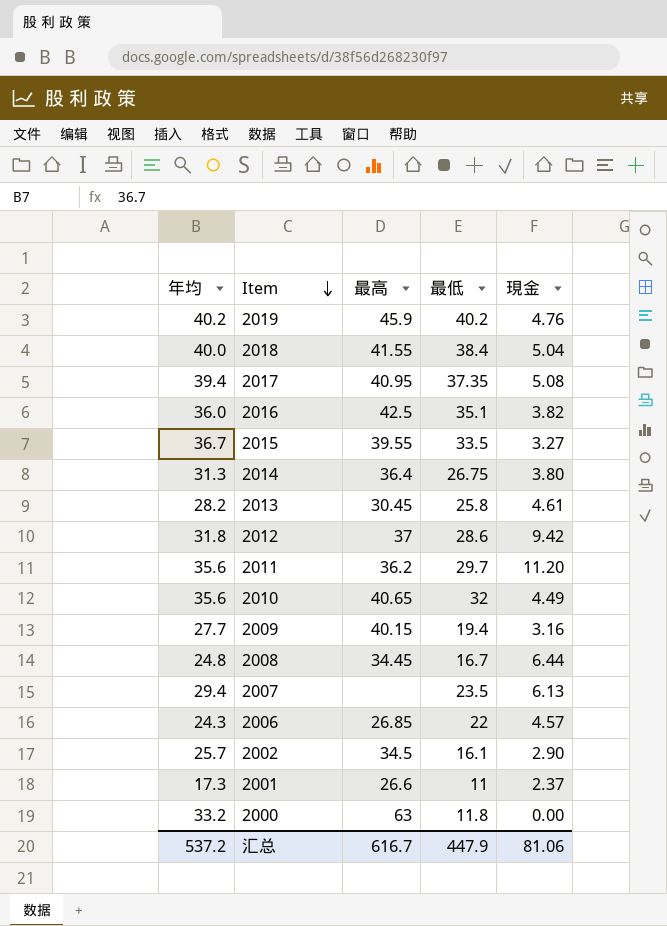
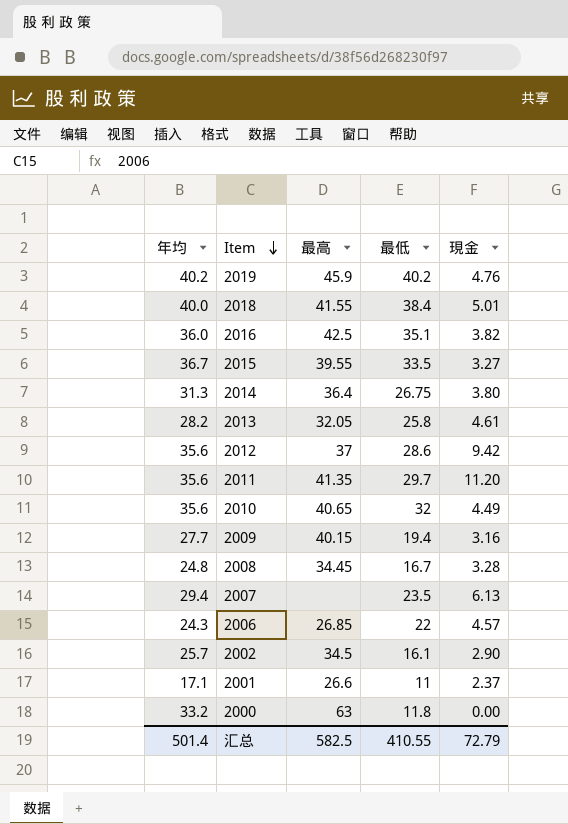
row 2017: 39.4 | 40.95 | 37.35 | 5.08 -> none
2018 | 現金: 5.04 -> 5.01
2013 | 最高: 30.45 -> 32.05
2012 | 年均: 31.8 -> 35.6
2011 | 最高: 36.2 -> 41.35
2008 | 現金: 6.44 -> 3.28
2001 | 年均: 17.3 -> 17.1
汇总 | 年均: 537.2 -> 501.4
汇总 | 最高: 616.7 -> 582.5
汇总 | 最低: 447.9 -> 410.55
汇总 | 現金: 81.06 -> 72.79

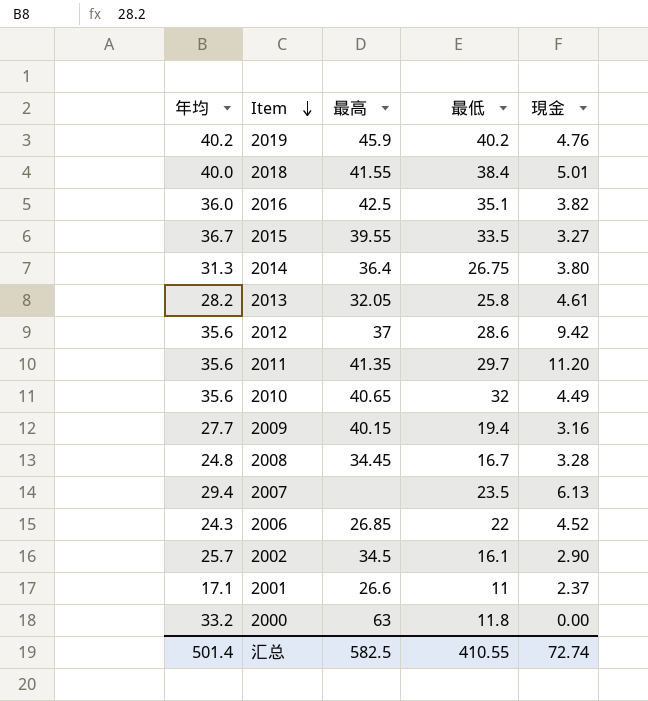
2006 | 現金: 4.57 -> 4.52
汇总 | 現金: 72.79 -> 72.74

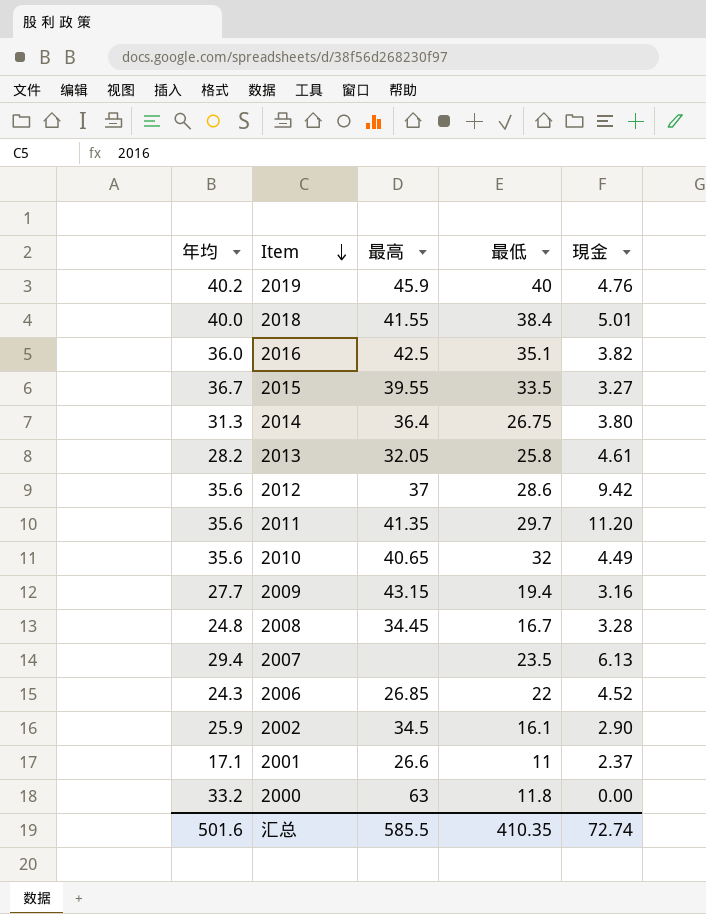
2019 | 最低: 40.2 -> 40
2009 | 最高: 40.15 -> 43.15
2002 | 年均: 25.7 -> 25.9
汇总 | 年均: 501.4 -> 501.6
汇总 | 最高: 582.5 -> 585.5
汇总 | 最低: 410.55 -> 410.35

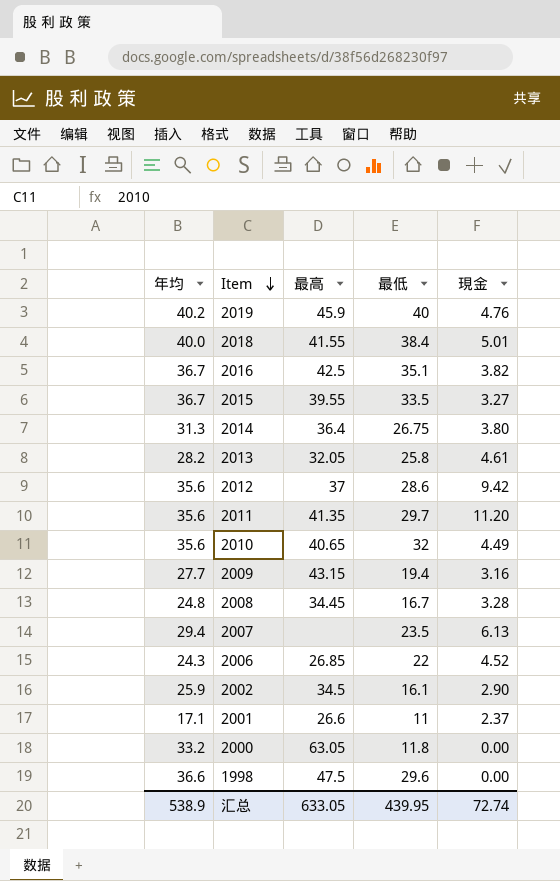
2016 | 年均: 36.0 -> 36.7
2000 | 最高: 63 -> 63.05
row 1998: none -> 36.6 | 47.5 | 29.6 | 0.00
汇总 | 年均: 501.6 -> 538.9
汇总 | 最高: 585.5 -> 633.05
汇总 | 最低: 410.35 -> 439.95

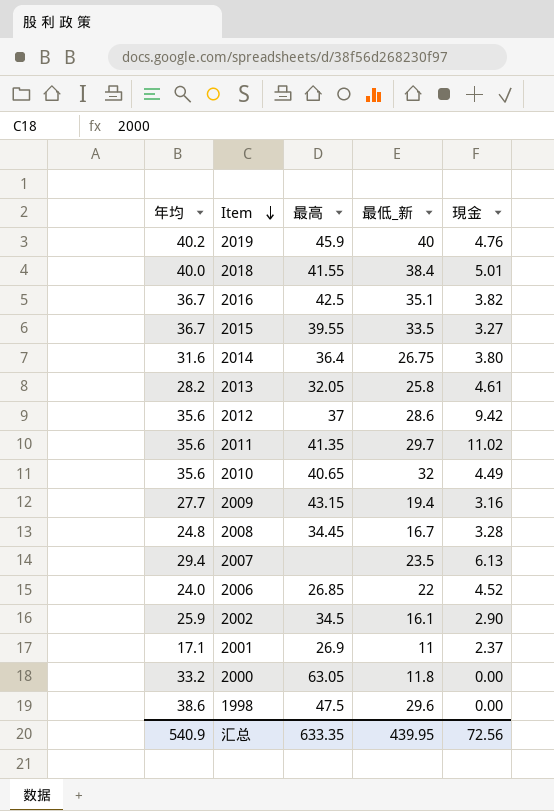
column name: 最低 -> 最低_新
2014 | 年均: 31.3 -> 31.6
2011 | 現金: 11.20 -> 11.02
2006 | 年均: 24.3 -> 24.0
2001 | 最高: 26.6 -> 26.9
1998 | 年均: 36.6 -> 38.6
汇总 | 年均: 538.9 -> 540.9
汇总 | 最高: 633.05 -> 633.35
汇总 | 現金: 72.74 -> 72.56

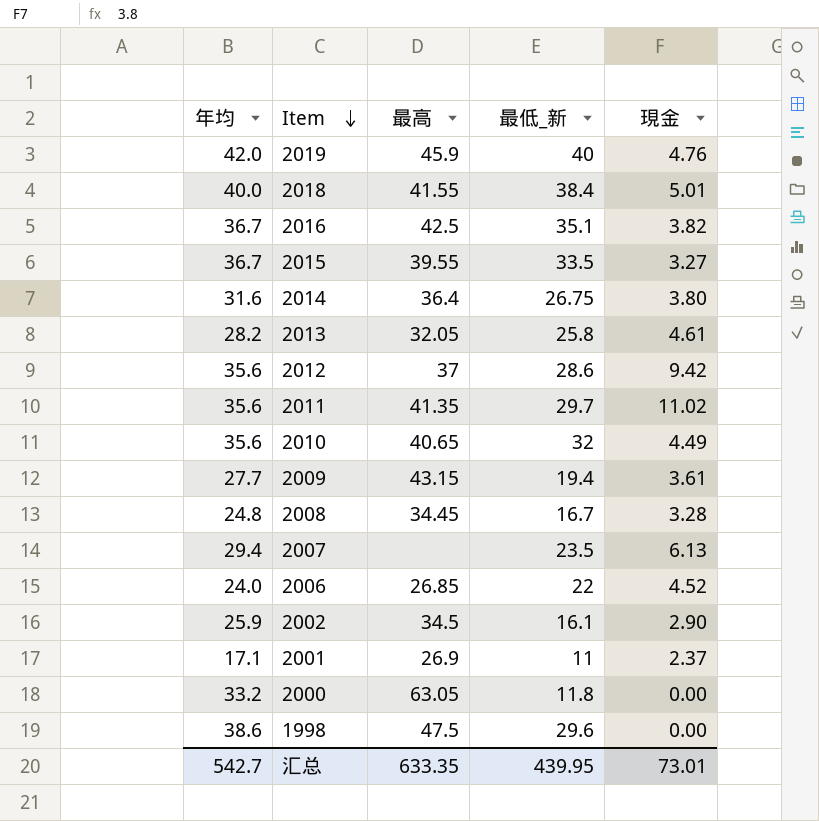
2019 | 年均: 40.2 -> 42.0
2009 | 現金: 3.16 -> 3.61
汇总 | 年均: 540.9 -> 542.7
汇总 | 現金: 72.56 -> 73.01

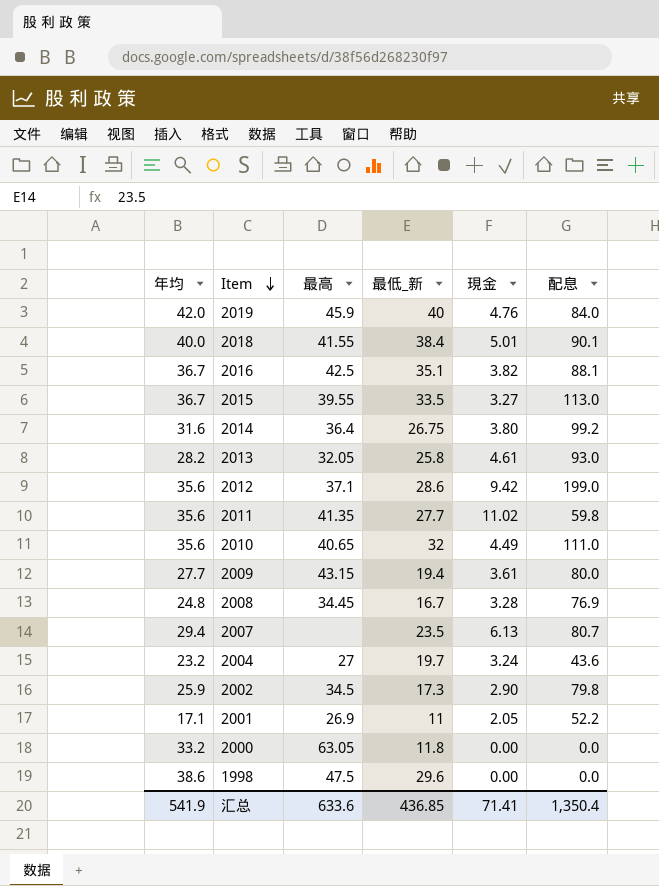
column 配息 | position: none -> 6
row 2006: 24.0 | 26.85 | 22 | 4.52 -> none
2012 | 最高: 37 -> 37.1
2011 | 最低_新: 29.7 -> 27.7
row 2004: none -> 23.2 | 27 | 19.7 | 3.24 | 43.6
2002 | 最低_新: 16.1 -> 17.3
2001 | 現金: 2.37 -> 2.05
汇总 | 年均: 542.7 -> 541.9
汇总 | 最高: 633.35 -> 633.6
汇总 | 最低_新: 439.95 -> 436.85
汇总 | 現金: 73.01 -> 71.41

